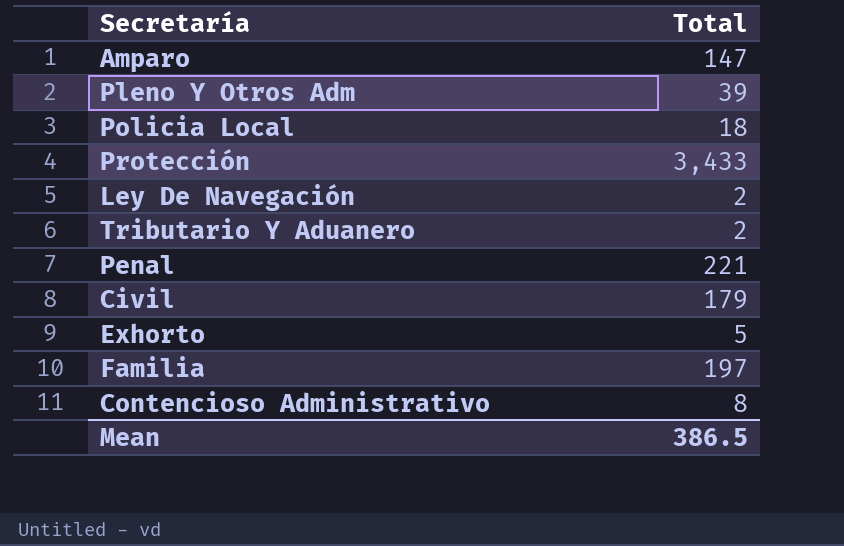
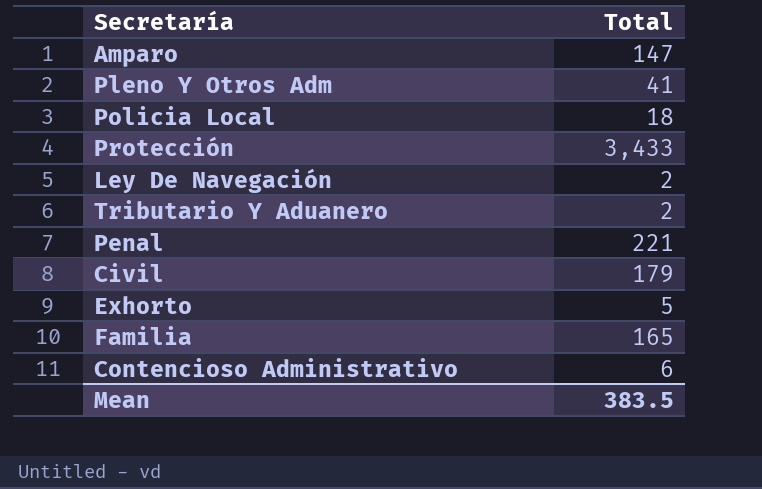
Pleno Y Otros Adm | Total: 39 -> 41
Familia | Total: 197 -> 165
Contencioso Administrativo | Total: 8 -> 6
Mean | Total: 386.5 -> 383.5

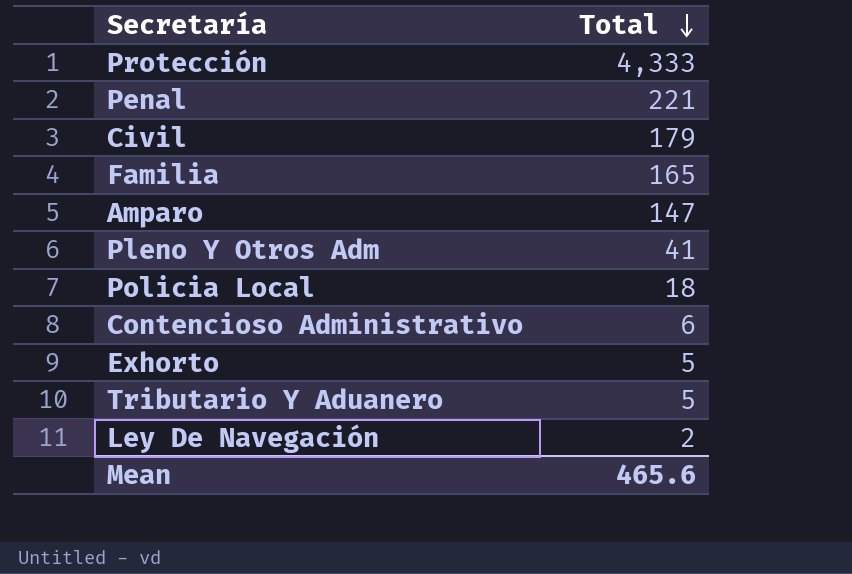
row order: none -> Total descending
Protección | Total: 3,433 -> 4,333
Tributario Y Aduanero | Total: 2 -> 5
Mean | Total: 383.5 -> 465.6

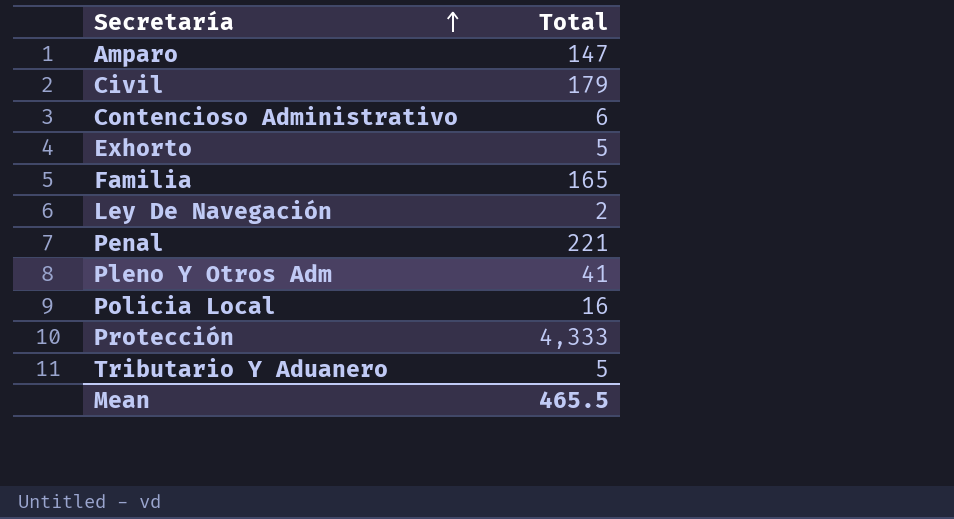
row order: Total descending -> Secretaría ascending
Policia Local | Total: 18 -> 16
Mean | Total: 465.6 -> 465.5

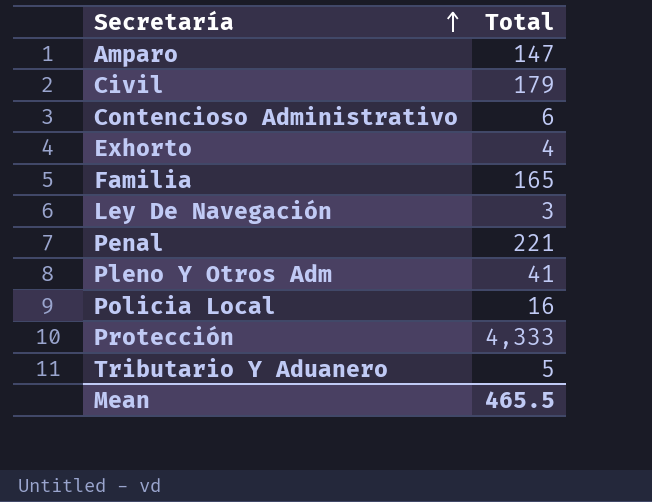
Exhorto | Total: 5 -> 4
Ley De Navegación | Total: 2 -> 3

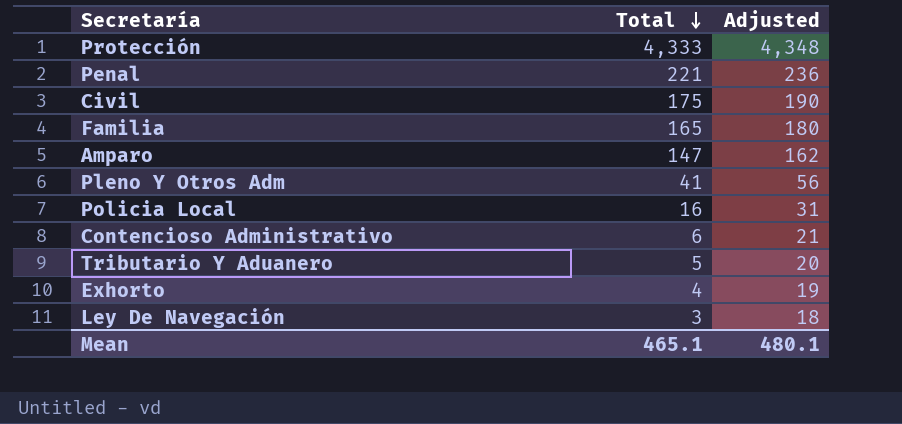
row order: Secretaría ascending -> Total descending
column Adjusted | formula: none -> [Total] + 15
Civil | Total: 179 -> 175
Mean | Total: 465.5 -> 465.1

